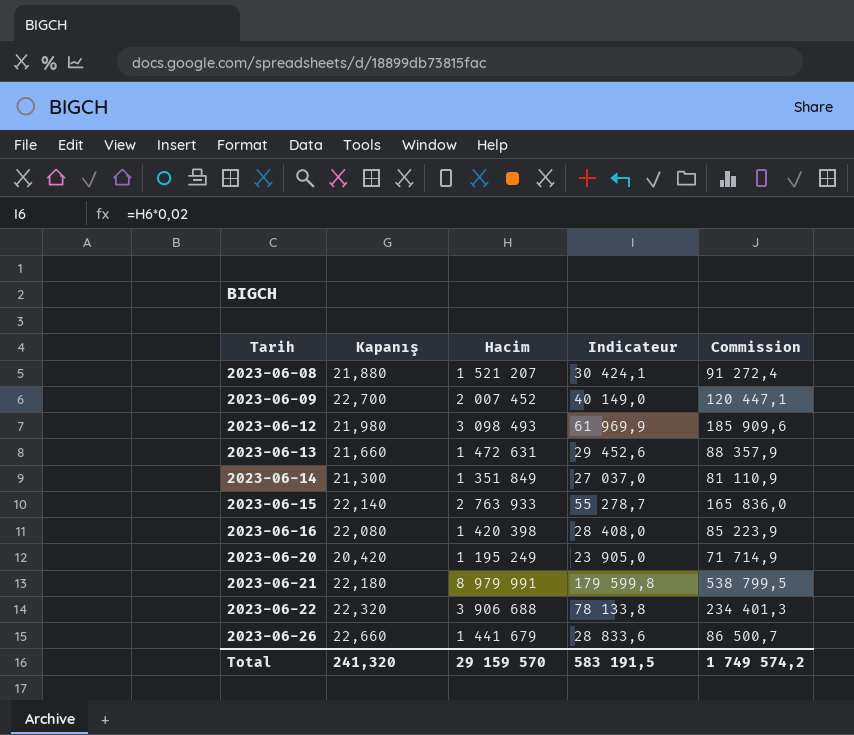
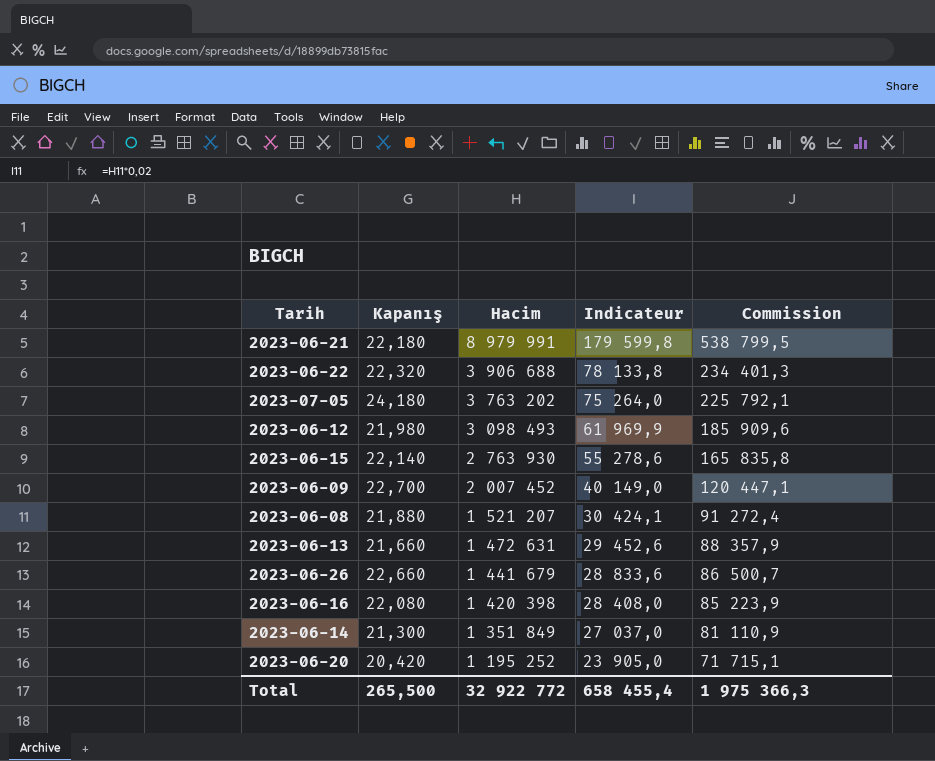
row order: Tarih ascending -> Hacim descending
row 2023-07-05: none -> 24,180 | 3 763 202 | 75 264,0 | 225 792,1
2023-06-15 | Hacim: 2 763 933 -> 2 763 930
2023-06-15 | Indicateur: 55 278,7 -> 55 278,6
2023-06-15 | Commission: 165 836,0 -> 165 835,8
2023-06-20 | Hacim: 1 195 249 -> 1 195 252
2023-06-20 | Commission: 71 714,9 -> 71 715,1
Total | Kapanış: 241,320 -> 265,500
Total | Hacim: 29 159 570 -> 32 922 772
Total | Indicateur: 583 191,5 -> 658 455,4
Total | Commission: 1 749 574,2 -> 1 975 366,3

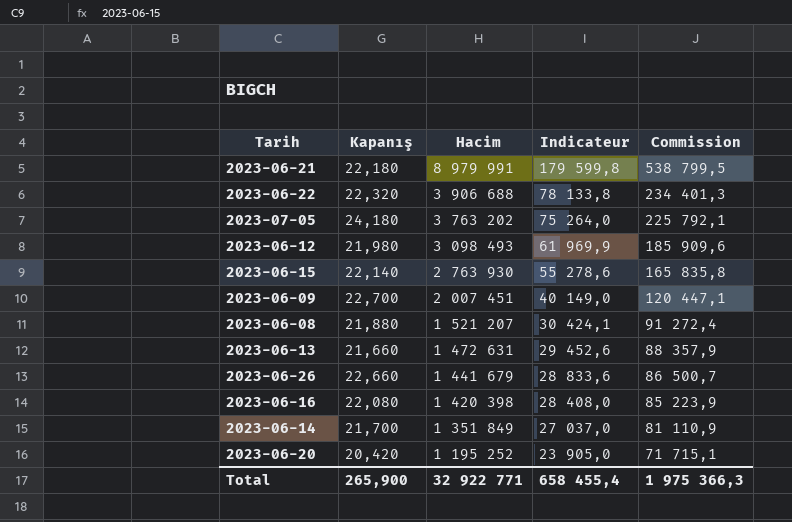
2023-06-09 | Hacim: 2 007 452 -> 2 007 451
2023-06-14 | Kapanış: 21,300 -> 21,700
Total | Kapanış: 265,500 -> 265,900
Total | Hacim: 32 922 772 -> 32 922 771

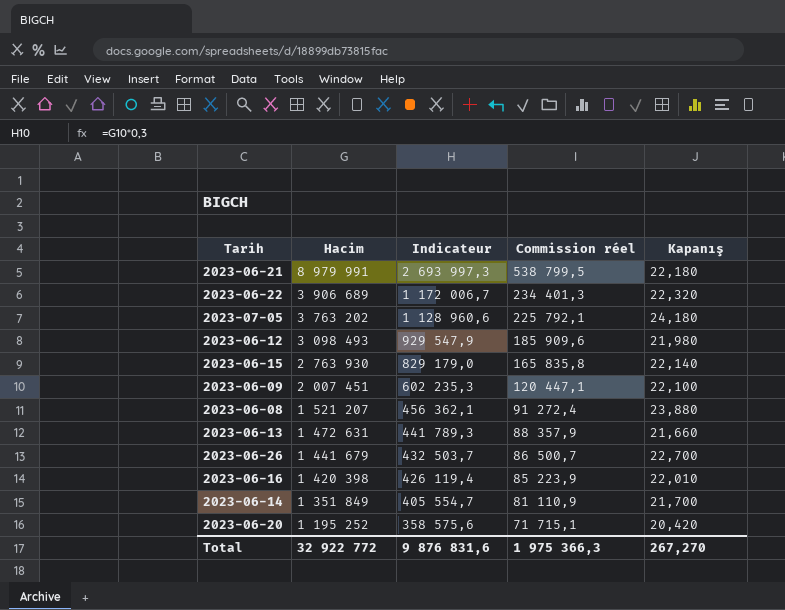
column Indicateur | formula: [Hacim] * 0,02 -> [Hacim] * 0,3
column name: Commission -> Commission réel
column Kapanış | position: 2 -> 5
2023-06-22 | Hacim: 3 906 688 -> 3 906 689
2023-06-09 | Kapanış: 22,700 -> 22,100
2023-06-08 | Kapanış: 21,880 -> 23,880
2023-06-26 | Kapanış: 22,660 -> 22,700
2023-06-16 | Kapanış: 22,080 -> 22,010
Total | Hacim: 32 922 771 -> 32 922 772
Total | Indicateur: 658 455,4 -> 9 876 831,6
Total | Kapanış: 265,900 -> 267,270

